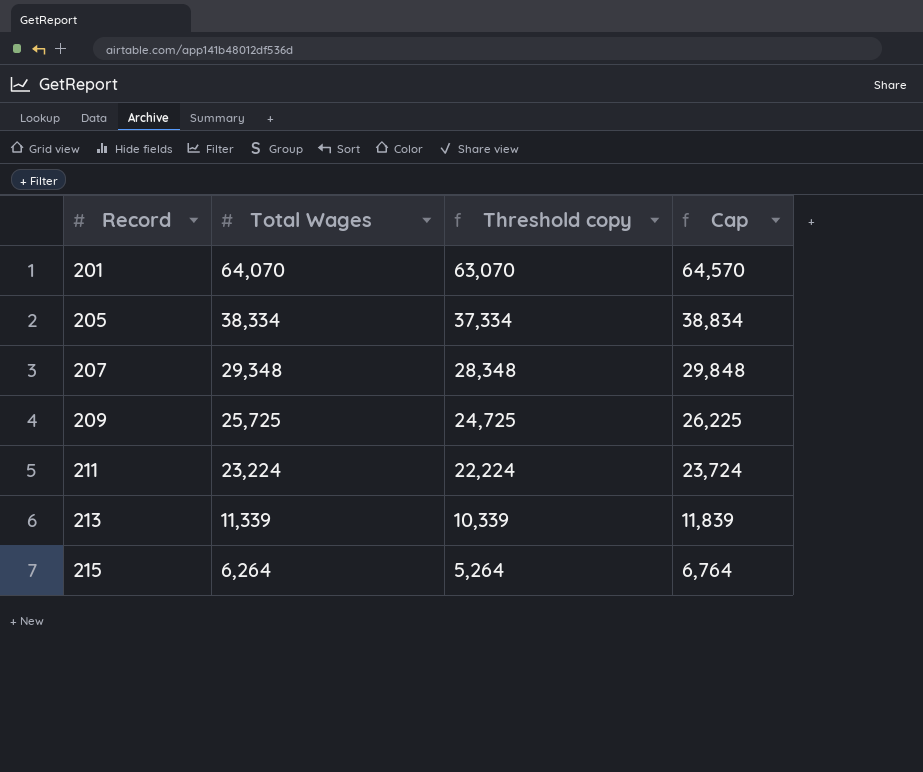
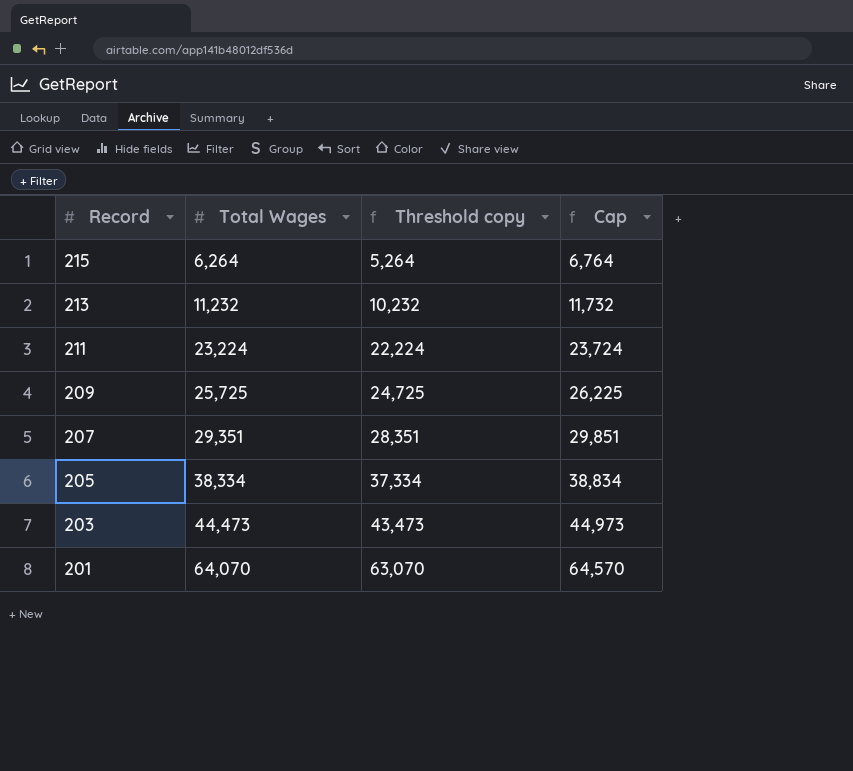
row order: Record ascending -> Record descending
213 | Total Wages: 11,339 -> 11,232
213 | Threshold copy: 10,339 -> 10,232
213 | Cap: 11,839 -> 11,732
207 | Total Wages: 29,348 -> 29,351
207 | Threshold copy: 28,348 -> 28,351
207 | Cap: 29,848 -> 29,851
row 203: none -> 44,473 | 43,473 | 44,973

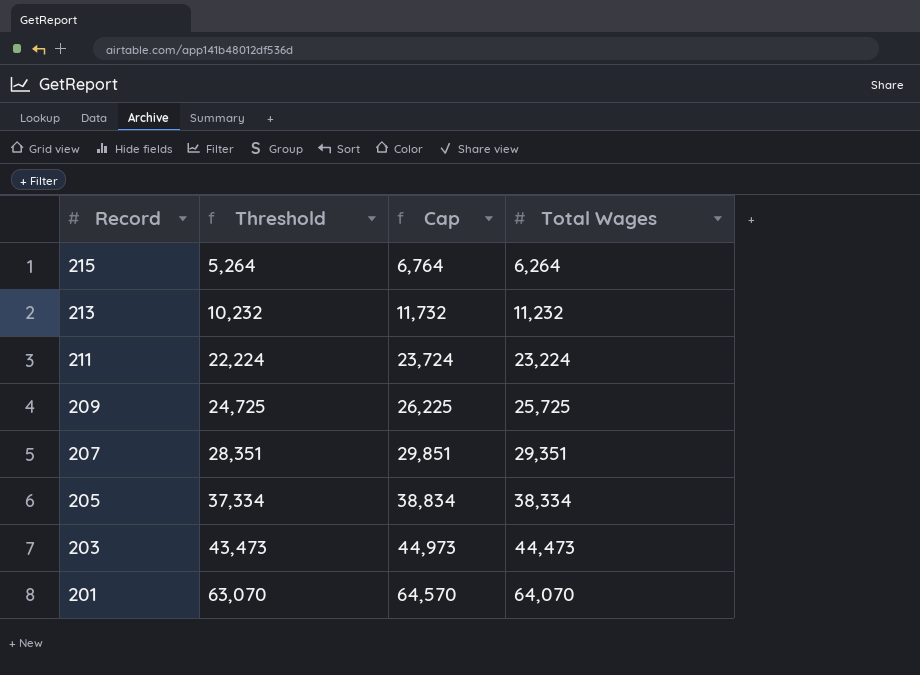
column name: Threshold copy -> Threshold
column Total Wages | position: 2 -> 4

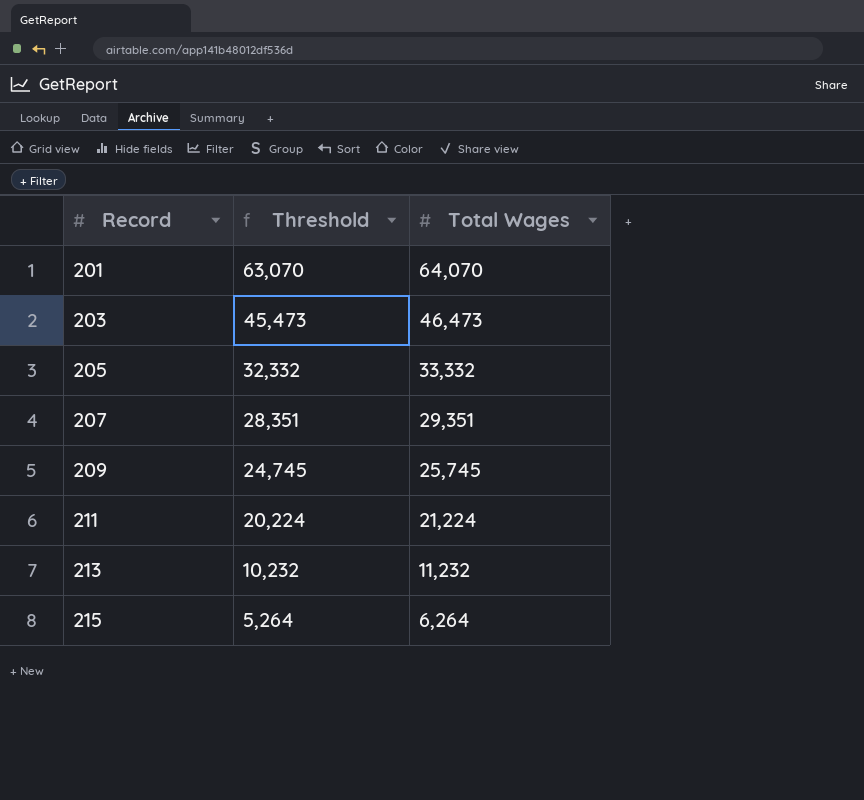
row order: Record descending -> Record ascending
column Cap | formula: [Total Wages] + 500 -> none
203 | Threshold: 43,473 -> 45,473
203 | Total Wages: 44,473 -> 46,473
205 | Threshold: 37,334 -> 32,332
205 | Total Wages: 38,334 -> 33,332
209 | Threshold: 24,725 -> 24,745
209 | Total Wages: 25,725 -> 25,745
211 | Threshold: 22,224 -> 20,224
211 | Total Wages: 23,224 -> 21,224

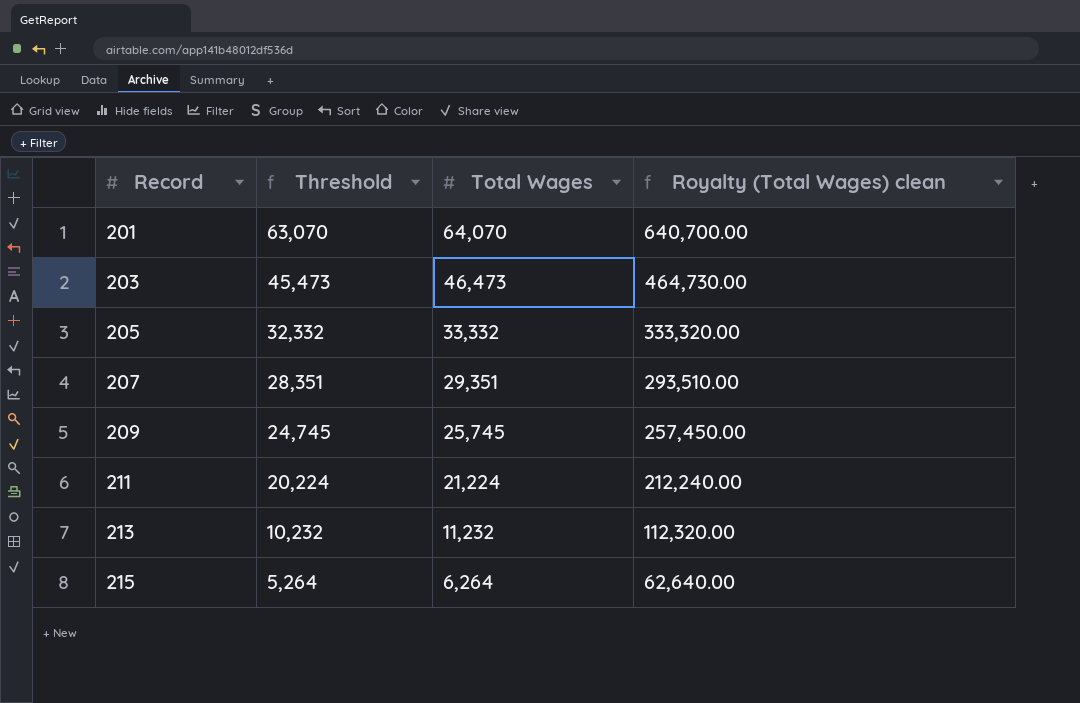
column Royalty (Total Wages) clean | formula: none -> [Total Wages] * 10

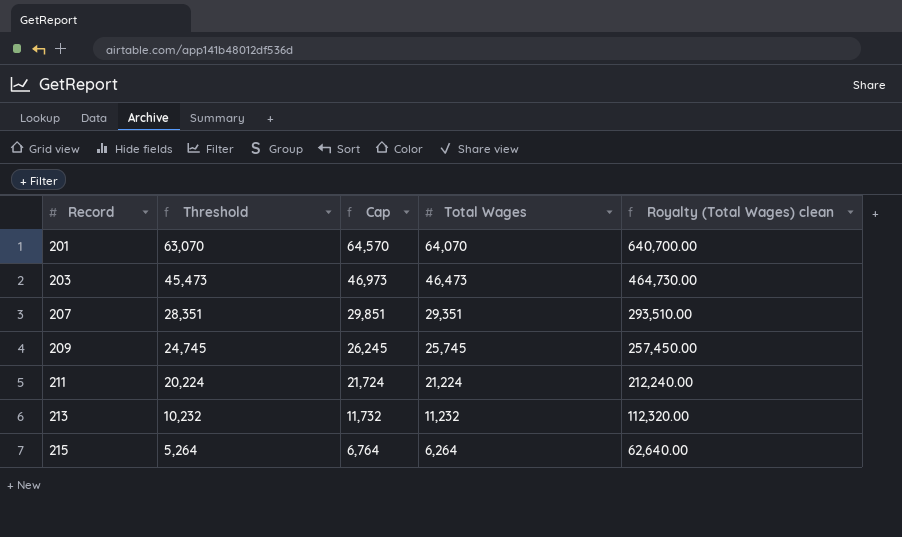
column Cap | formula: none -> [Total Wages] + 500
row 205: 32,332 | 33,332 | 333,320.00 -> none

